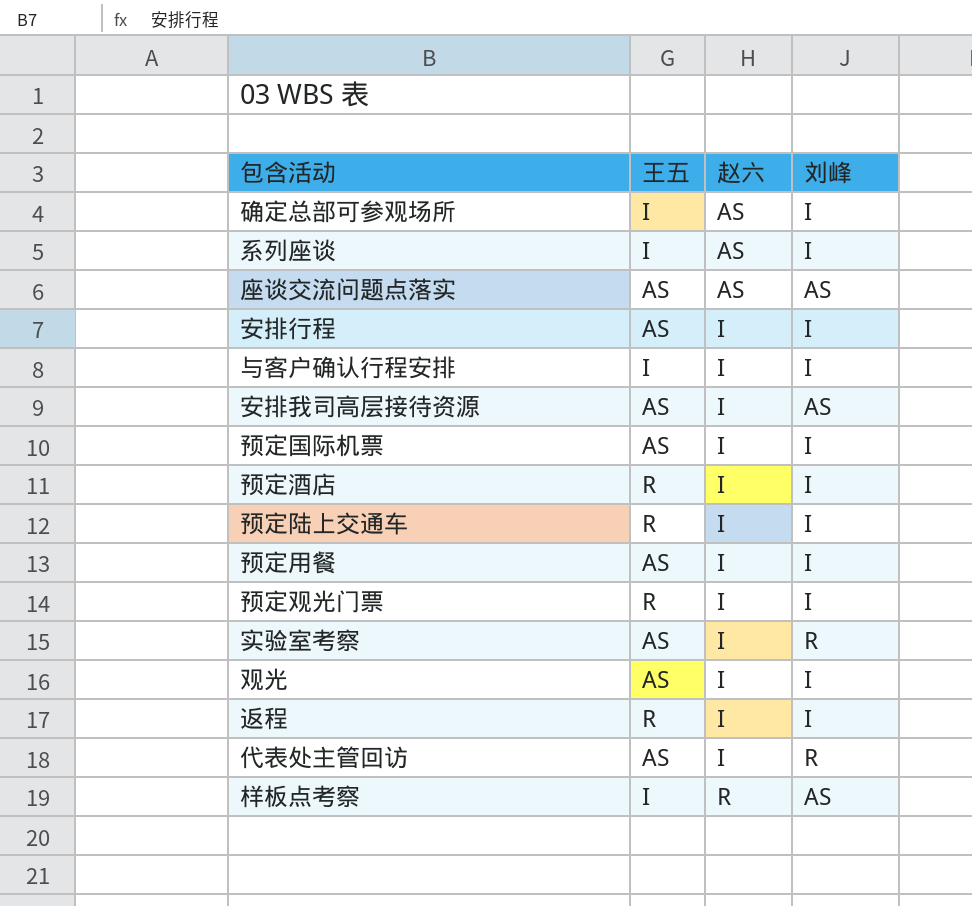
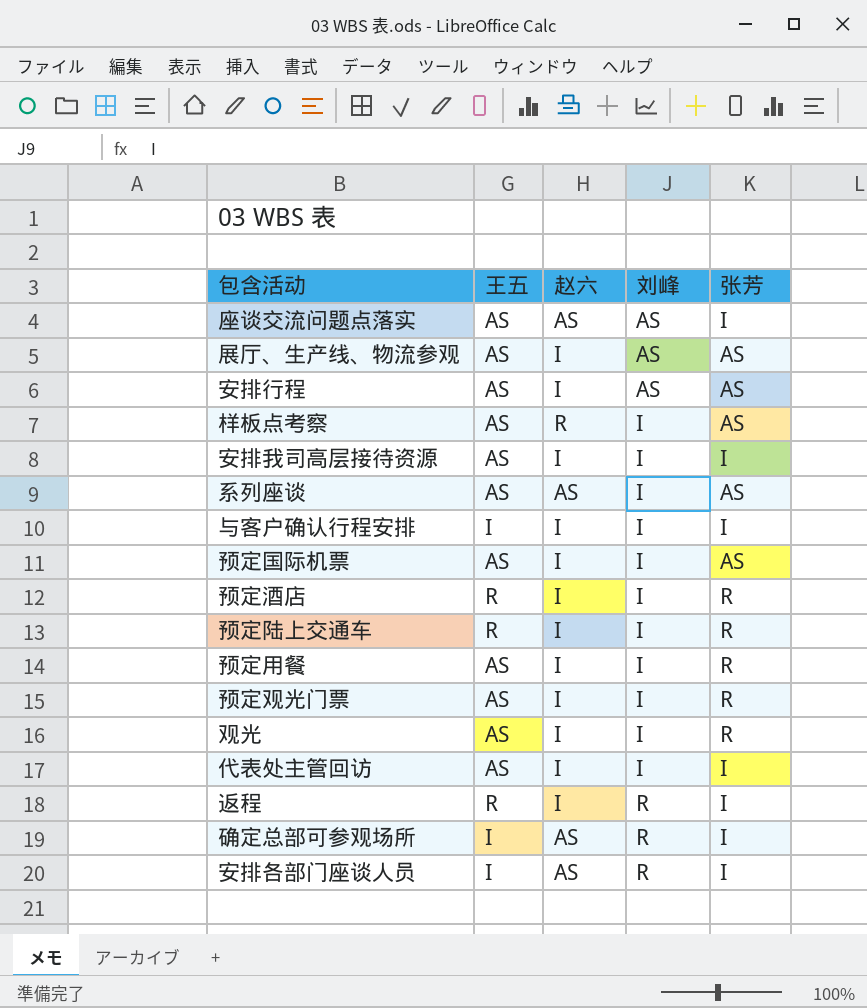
row order: 赵六 ascending -> 刘峰 ascending
column 张芳 | position: none -> 5
row 实验室考察: AS | I | R -> none
row 展厅、生产线、物流参观: none -> AS | I | AS | AS
安排行程 | 刘峰: I -> AS
样板点考察 | 王五: I -> AS
样板点考察 | 刘峰: AS -> I
安排我司高层接待资源 | 刘峰: AS -> I
系列座谈 | 王五: I -> AS
预定观光门票 | 王五: R -> AS
代表处主管回访 | 刘峰: R -> I
返程 | 刘峰: I -> R
确定总部可参观场所 | 刘峰: I -> R
row 安排各部门座谈人员: none -> I | AS | R | I

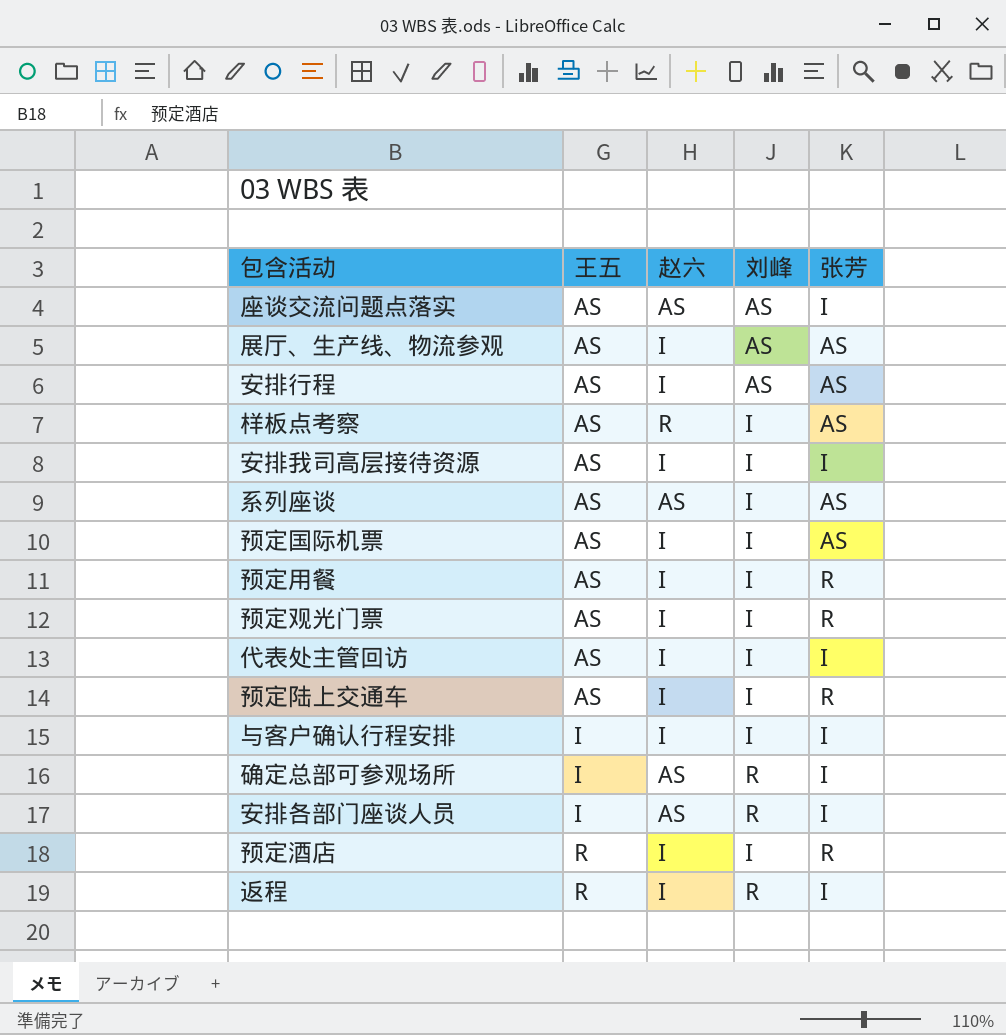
row order: 刘峰 ascending -> 王五 ascending
row 观光: AS | I | I | R -> none
预定陆上交通车 | 王五: R -> AS

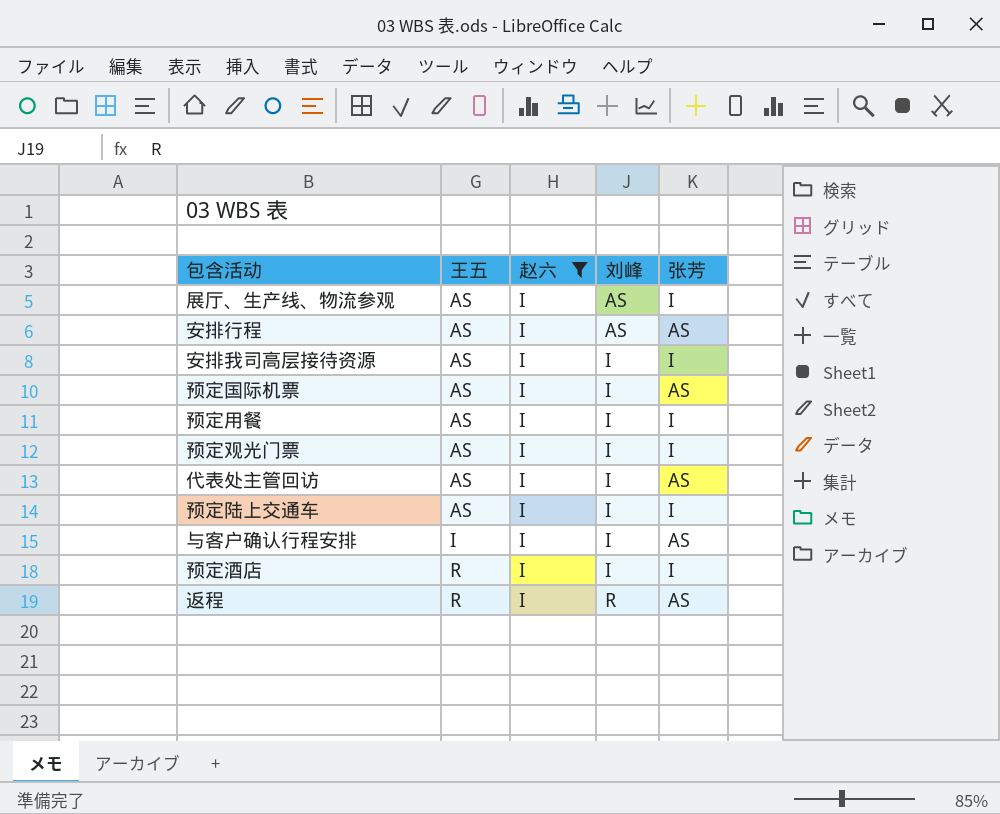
filter: none -> 赵六 = I
展厅、生产线、物流参观 | 张芳: AS -> I
预定用餐 | 张芳: R -> I
预定观光门票 | 张芳: R -> I
代表处主管回访 | 张芳: I -> AS
预定陆上交通车 | 张芳: R -> I
与客户确认行程安排 | 张芳: I -> AS
预定酒店 | 张芳: R -> I
返程 | 张芳: I -> AS

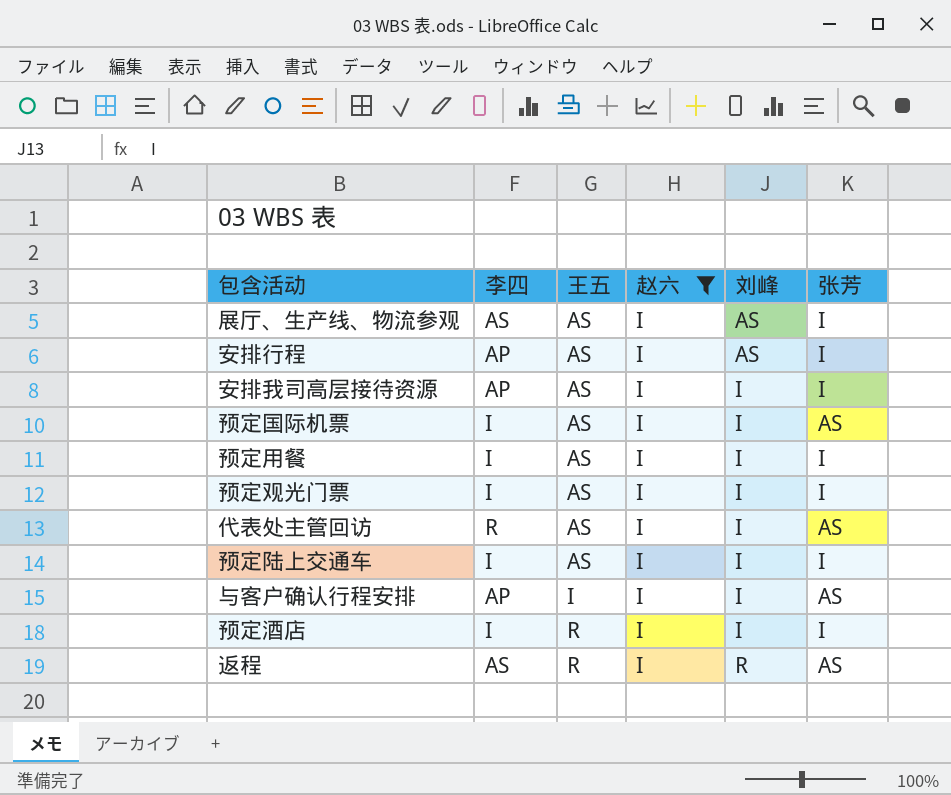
column 李四 | position: none -> 2
安排行程 | 张芳: AS -> I

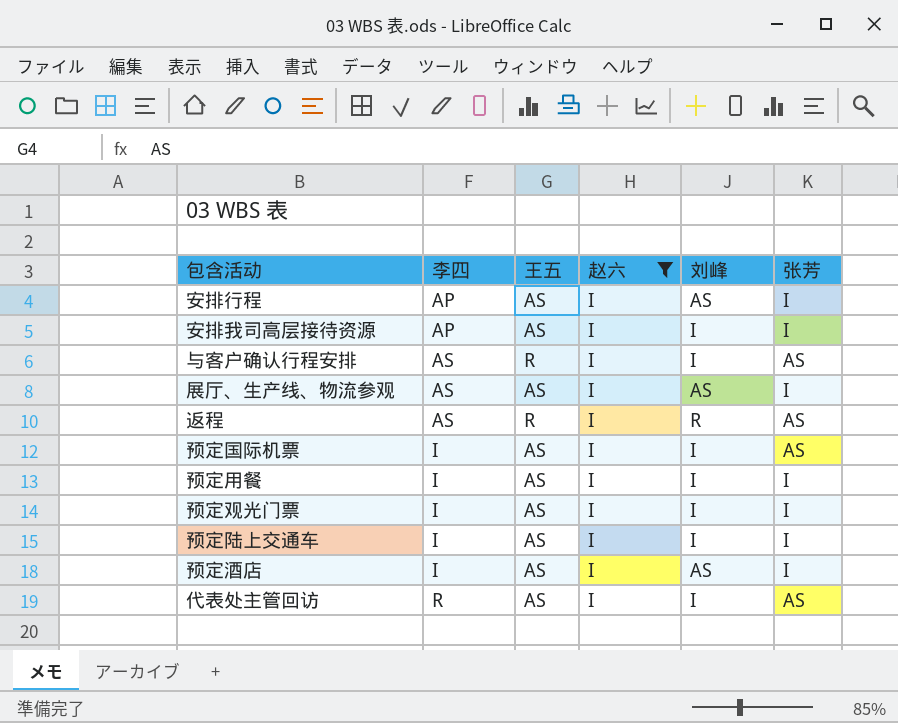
row order: 王五 ascending -> 李四 ascending
与客户确认行程安排 | 李四: AP -> AS
与客户确认行程安排 | 王五: I -> R
预定酒店 | 王五: R -> AS
预定酒店 | 刘峰: I -> AS

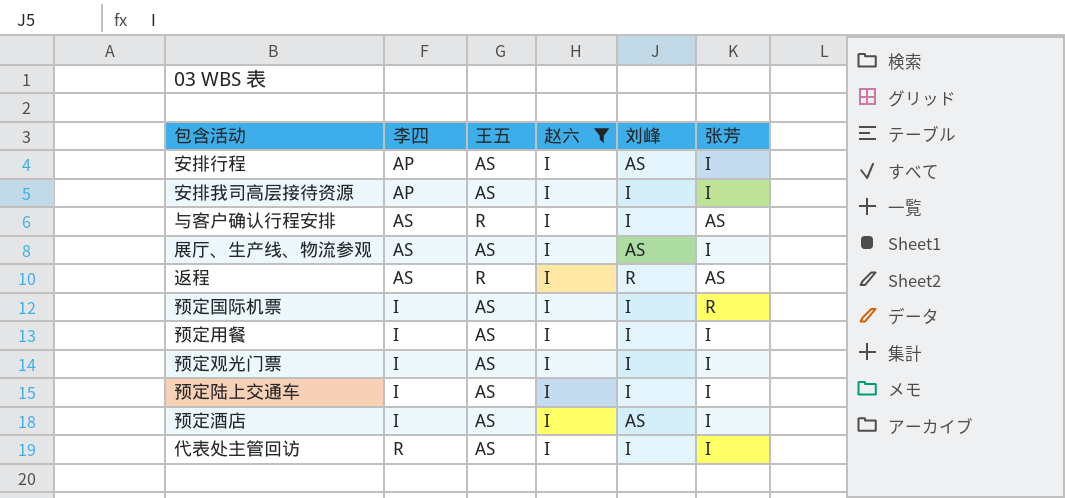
预定国际机票 | 张芳: AS -> R
代表处主管回访 | 张芳: AS -> I

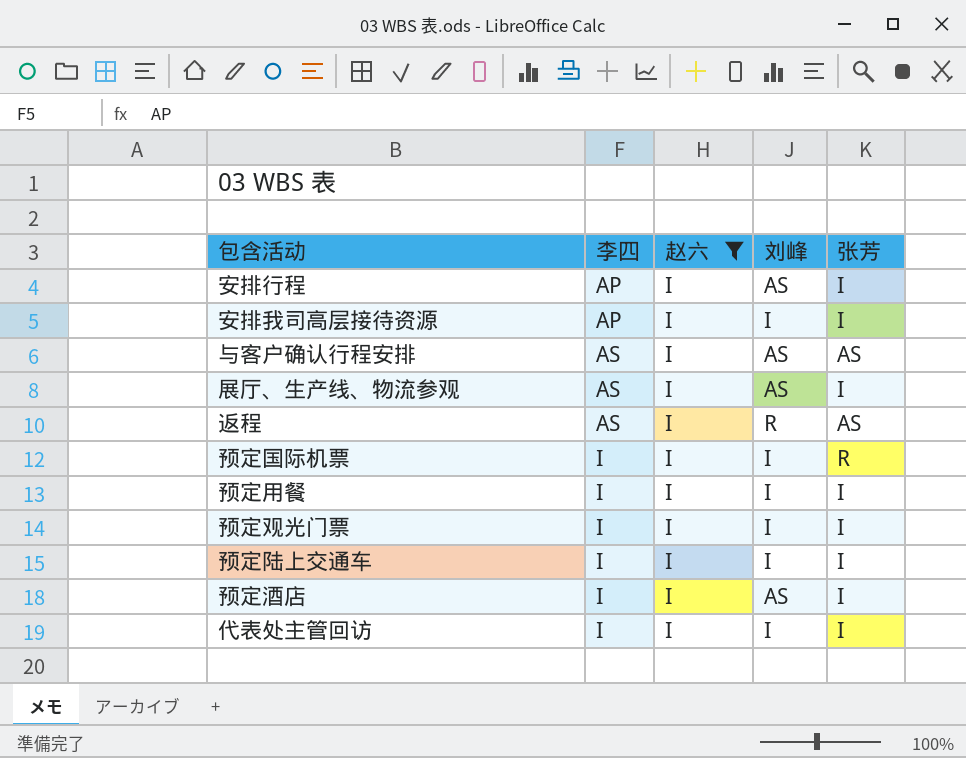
column 王五 | position: 3 -> none
与客户确认行程安排 | 刘峰: I -> AS
代表处主管回访 | 李四: R -> I

